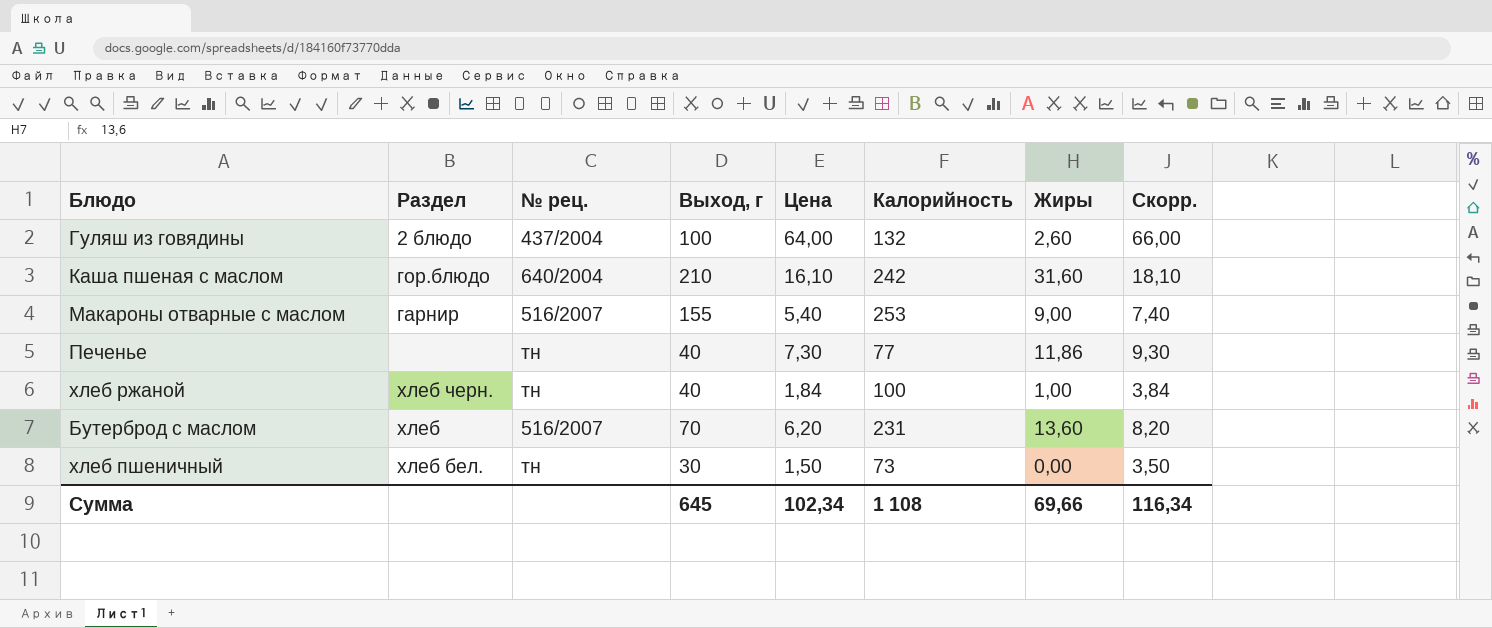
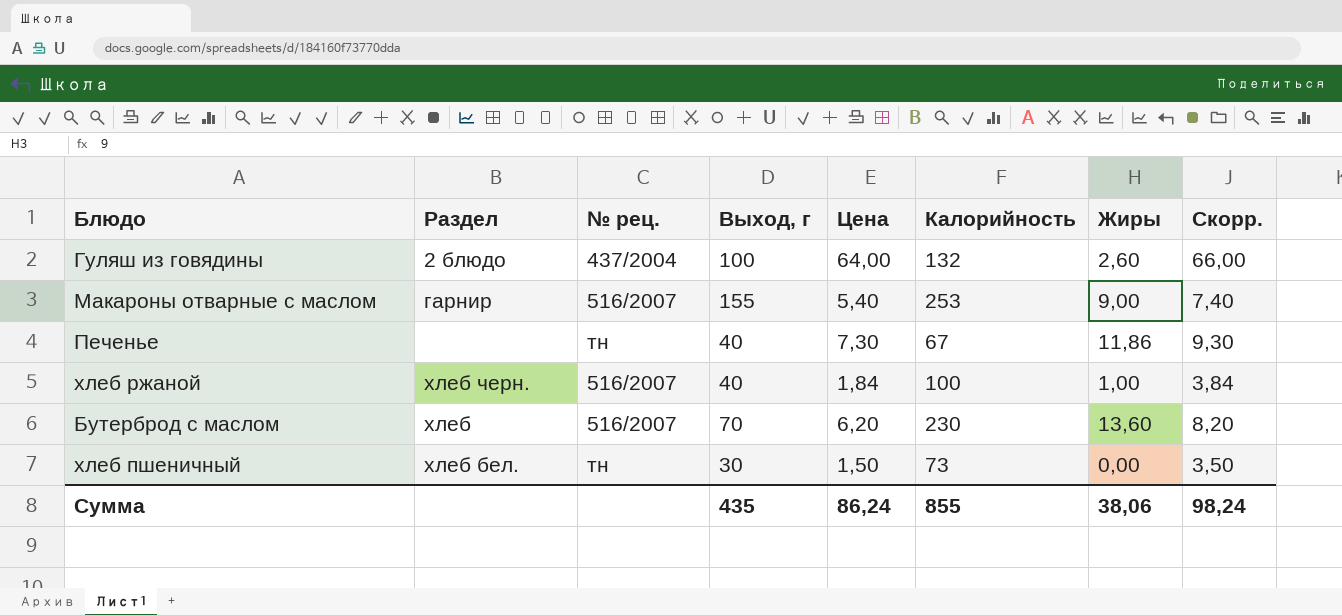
row Каша пшеная с маслом: гор.блюдо | 640/2004 | 210 | 16,10 | 242 | 31,60 | 18,10 -> none
Печенье | Калорийность: 77 -> 67
хлеб ржаной | № рец.: тн -> 516/2007
Бутерброд с маслом | Калорийность: 231 -> 230
Сумма | Выход, г: 645 -> 435
Сумма | Цена: 102,34 -> 86,24
Сумма | Калорийность: 1 108 -> 855
Сумма | Жиры: 69,66 -> 38,06
Сумма | Скорр.: 116,34 -> 98,24

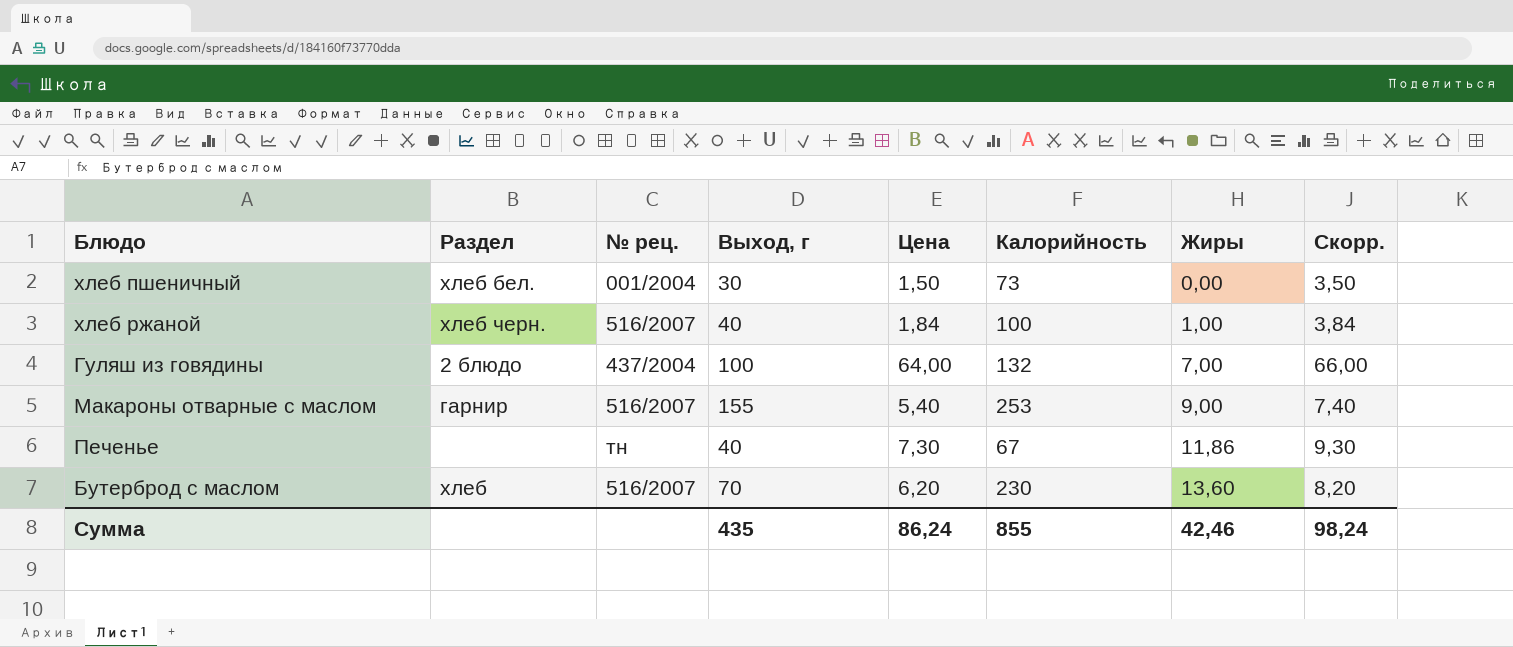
row order: none -> Жиры ascending
хлеб пшеничный | № рец.: тн -> 001/2004
Гуляш из говядины | Жиры: 2,60 -> 7,00
Сумма | Жиры: 38,06 -> 42,46

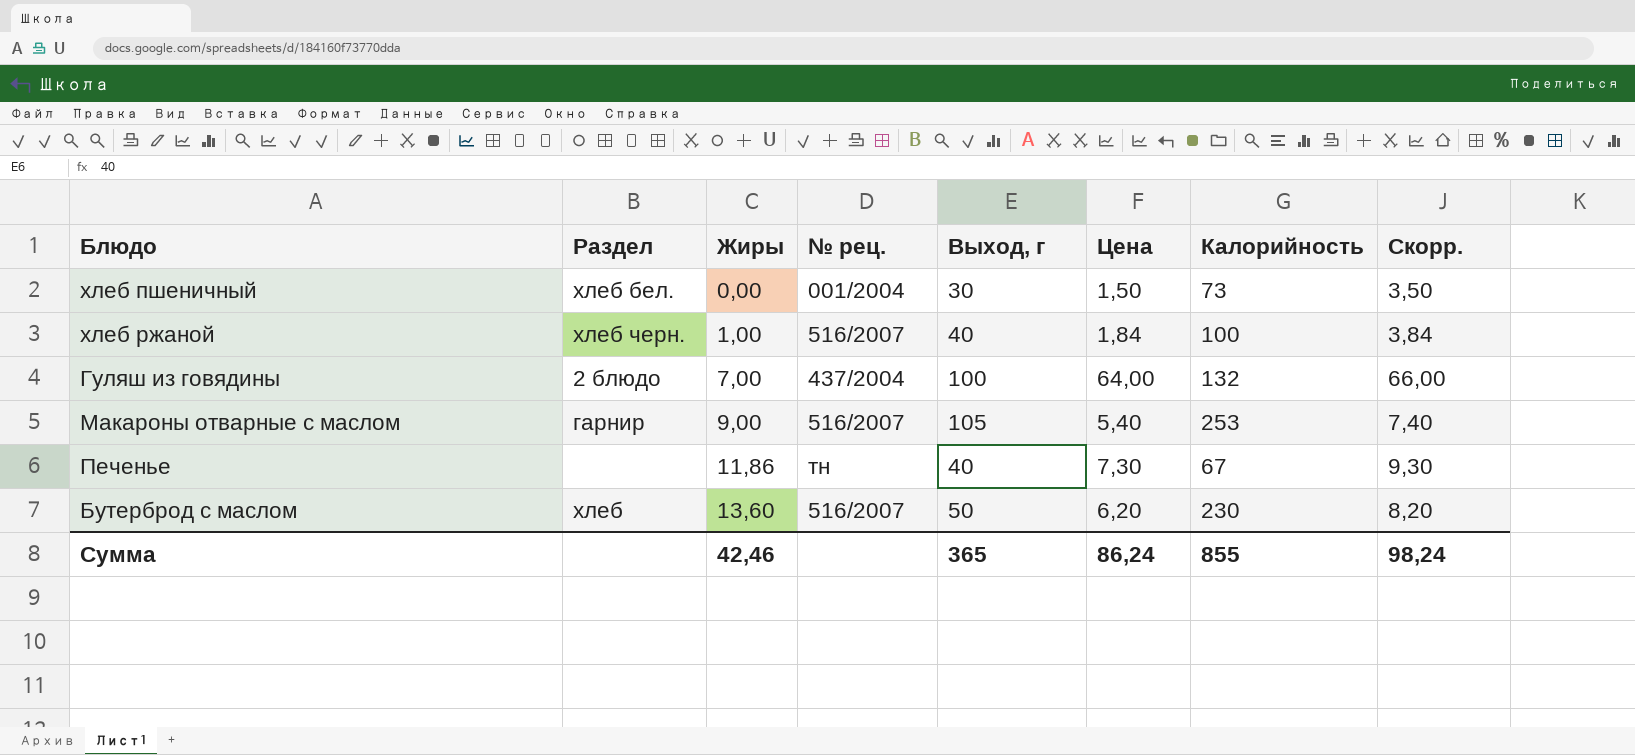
column Жиры | position: 7 -> 3
Макароны отварные с маслом | Выход, г: 155 -> 105
Бутерброд с маслом | Выход, г: 70 -> 50
Сумма | Выход, г: 435 -> 365

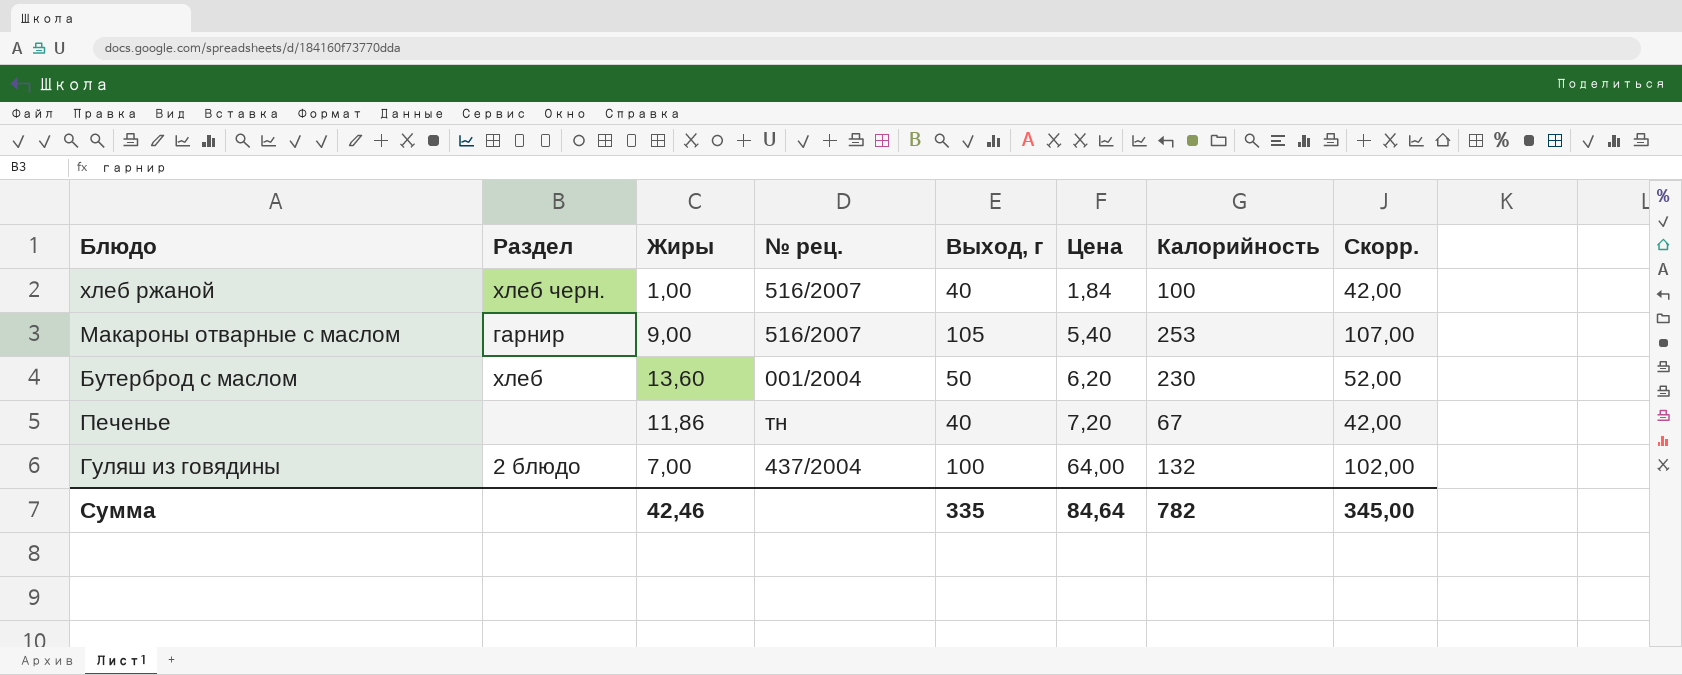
row order: Жиры ascending -> Цена ascending
column Скорр. | formula: [Цена] + 2 -> [Выход, г] + 2
row хлеб пшеничный: хлеб бел. | 0,00 | 001/2004 | 30 | 1,50 | 73 | 3,50 -> none
Бутерброд с маслом | № рец.: 516/2007 -> 001/2004
Печенье | Цена: 7,30 -> 7,20
Сумма | Выход, г: 365 -> 335
Сумма | Цена: 86,24 -> 84,64
Сумма | Калорийность: 855 -> 782
Сумма | Скорр.: 98,24 -> 345,00

